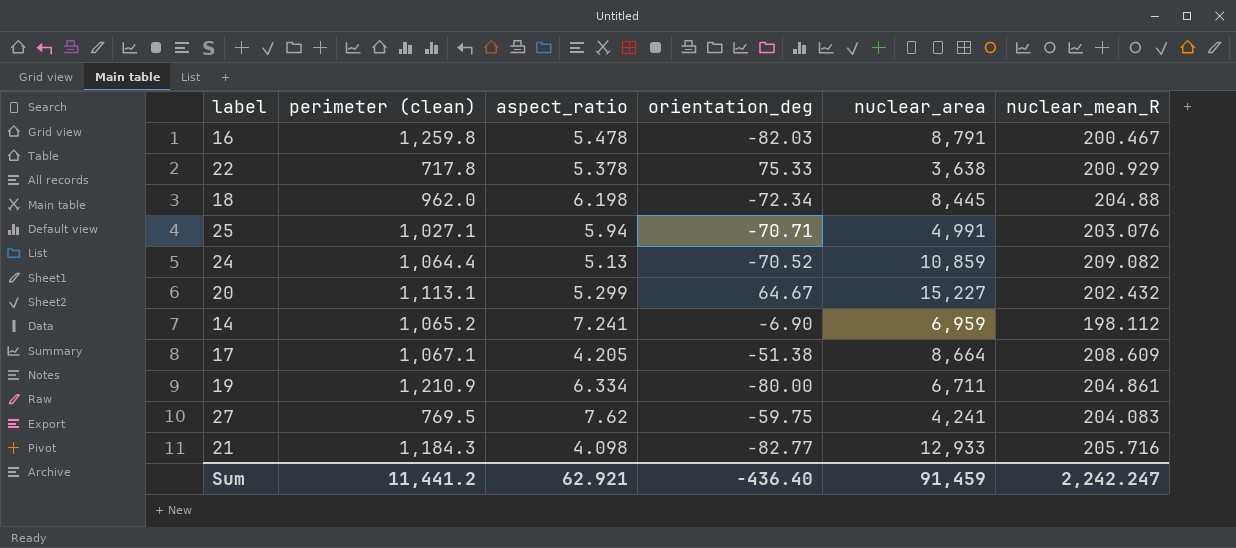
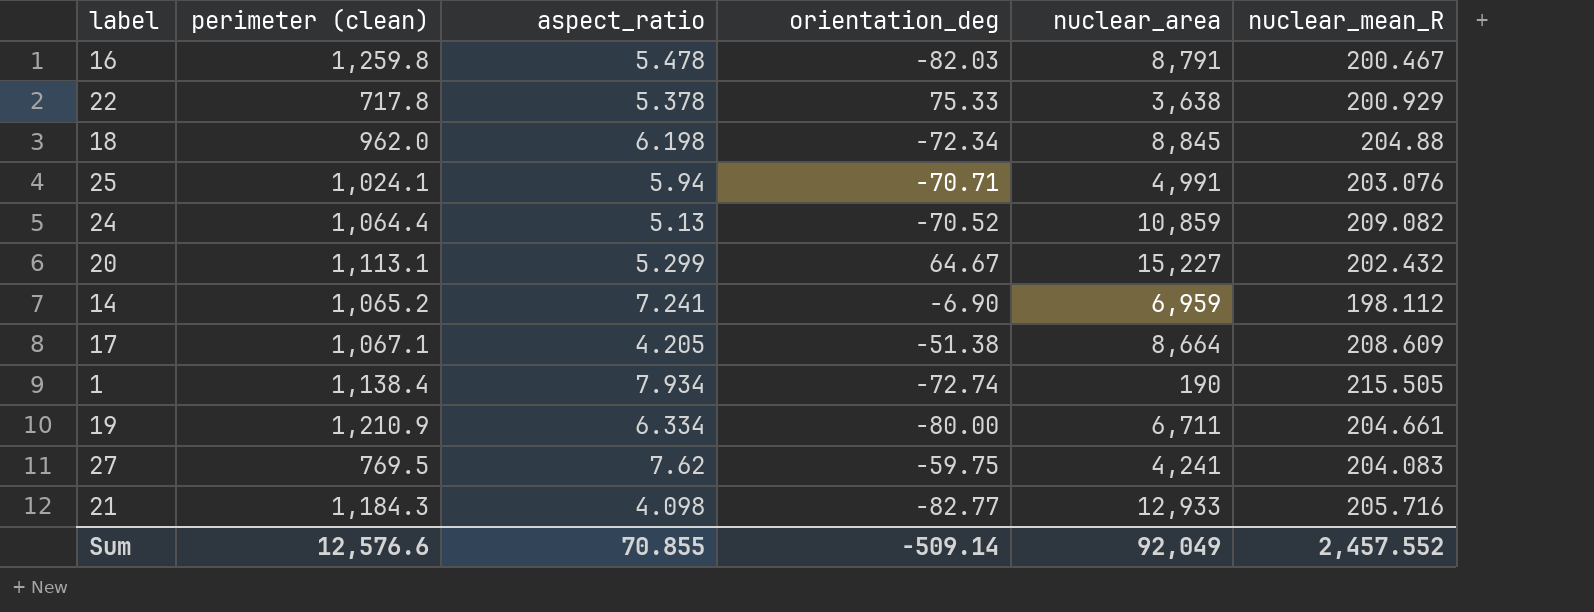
18 | nuclear_area: 8,445 -> 8,845
25 | perimeter (clean): 1,027.1 -> 1,024.1
row 1: none -> 1,138.4 | 7.934 | -72.74 | 190 | 215.505
19 | nuclear_mean_R: 204.861 -> 204.661
Sum | perimeter (clean): 11,441.2 -> 12,576.6
Sum | aspect_ratio: 62.921 -> 70.855
Sum | orientation_deg: -436.40 -> -509.14
Sum | nuclear_area: 91,459 -> 92,049
Sum | nuclear_mean_R: 2,242.247 -> 2,457.552

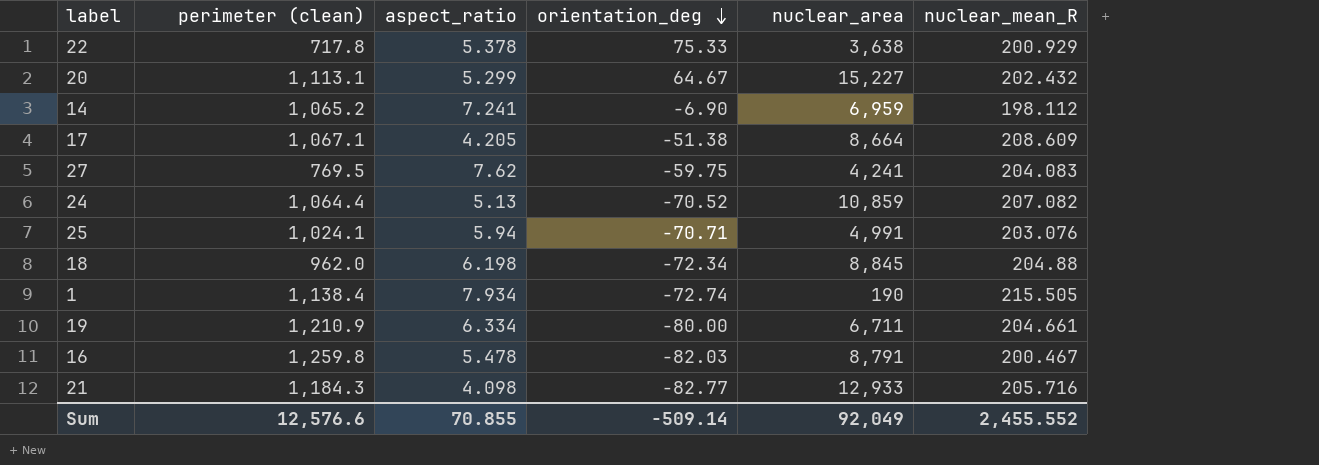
row order: none -> orientation_deg descending
24 | nuclear_mean_R: 209.082 -> 207.082
Sum | nuclear_mean_R: 2,457.552 -> 2,455.552

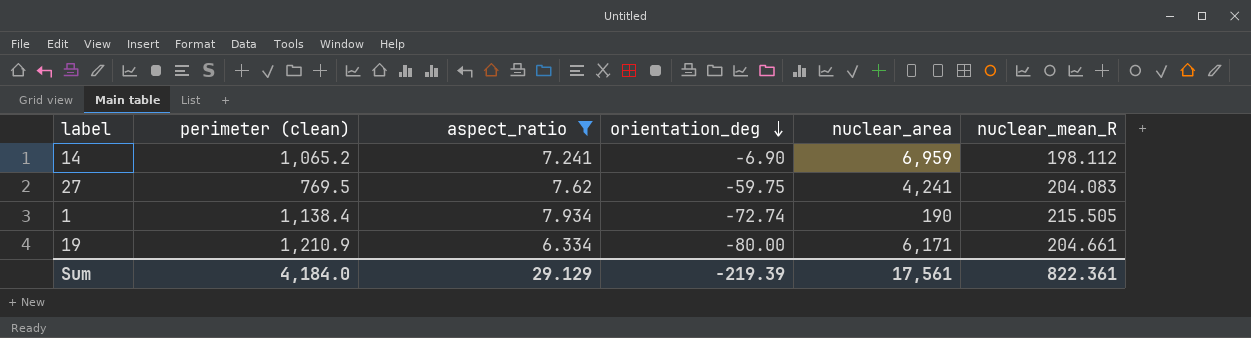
filter: none -> aspect_ratio >= 6.334
19 | nuclear_area: 6,711 -> 6,171
Sum | perimeter (clean): 12,576.6 -> 4,184.0
Sum | aspect_ratio: 70.855 -> 29.129
Sum | orientation_deg: -509.14 -> -219.39
Sum | nuclear_area: 92,049 -> 17,561
Sum | nuclear_mean_R: 2,455.552 -> 822.361

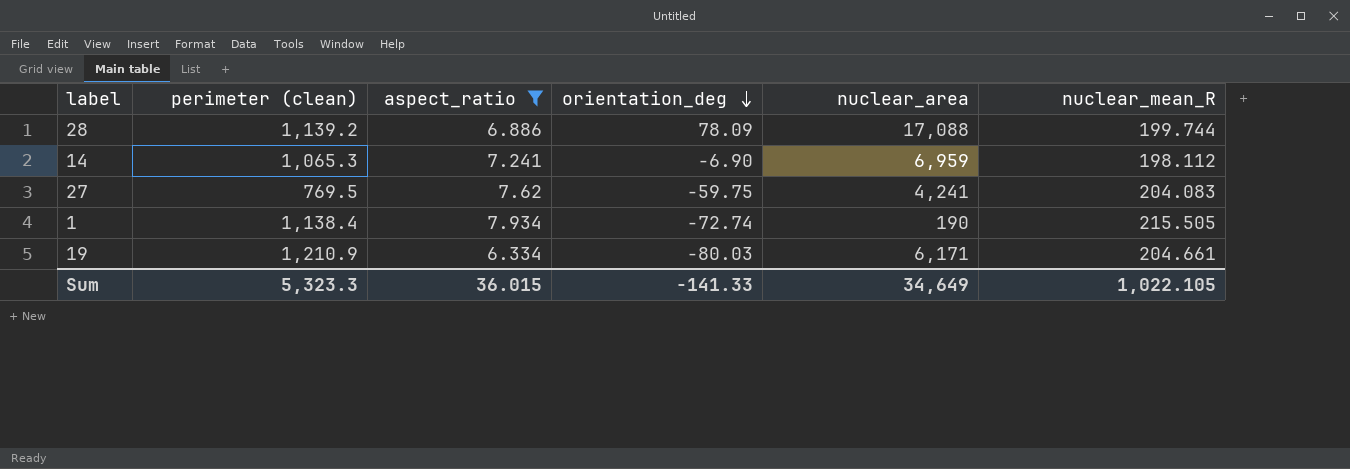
row 28: none -> 1,139.2 | 6.886 | 78.09 | 17,088 | 199.744
14 | perimeter (clean): 1,065.2 -> 1,065.3
19 | orientation_deg: -80.00 -> -80.03
Sum | perimeter (clean): 4,184.0 -> 5,323.3
Sum | aspect_ratio: 29.129 -> 36.015
Sum | orientation_deg: -219.39 -> -141.33
Sum | nuclear_area: 17,561 -> 34,649
Sum | nuclear_mean_R: 822.361 -> 1,022.105

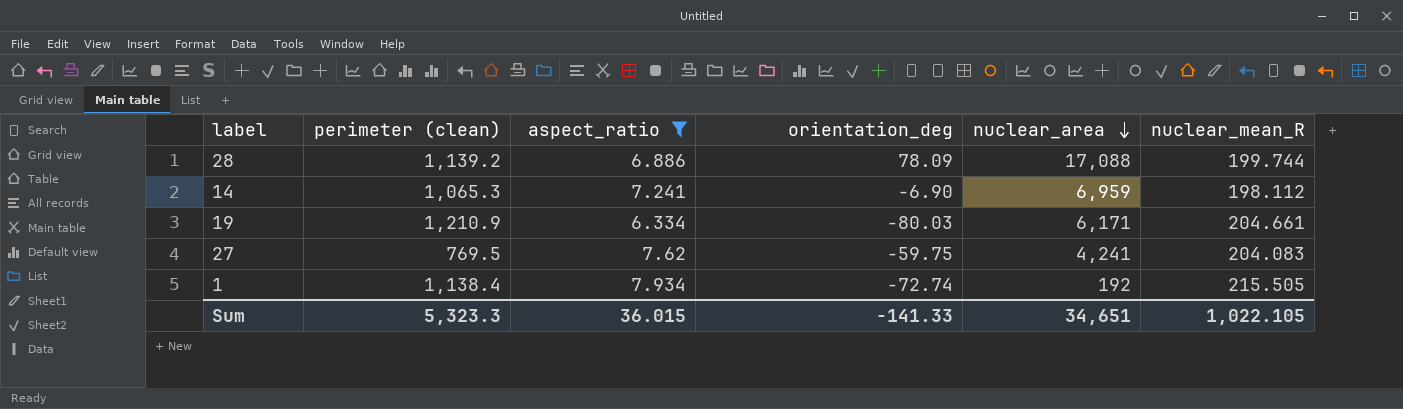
row order: orientation_deg descending -> nuclear_area descending
1 | nuclear_area: 190 -> 192
Sum | nuclear_area: 34,649 -> 34,651

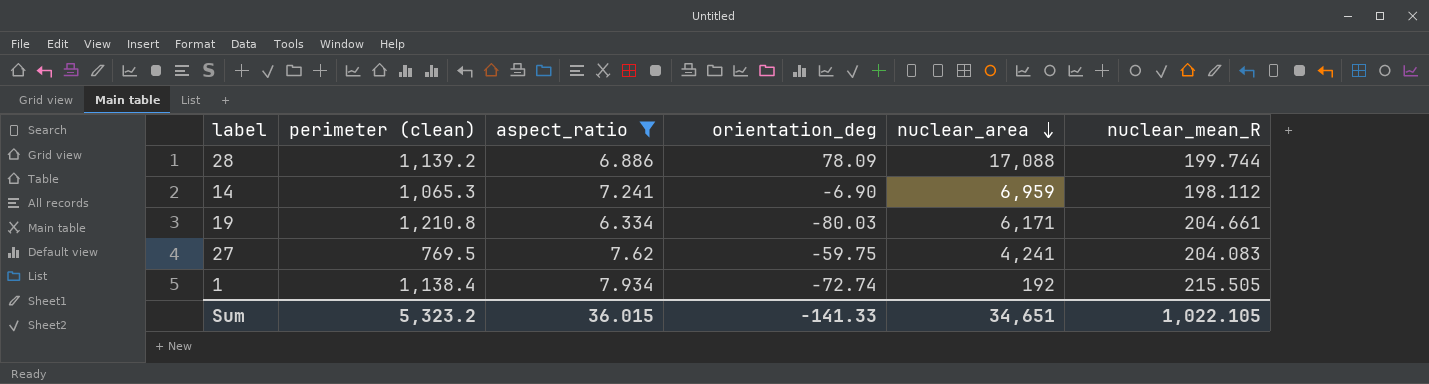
19 | perimeter (clean): 1,210.9 -> 1,210.8
Sum | perimeter (clean): 5,323.3 -> 5,323.2

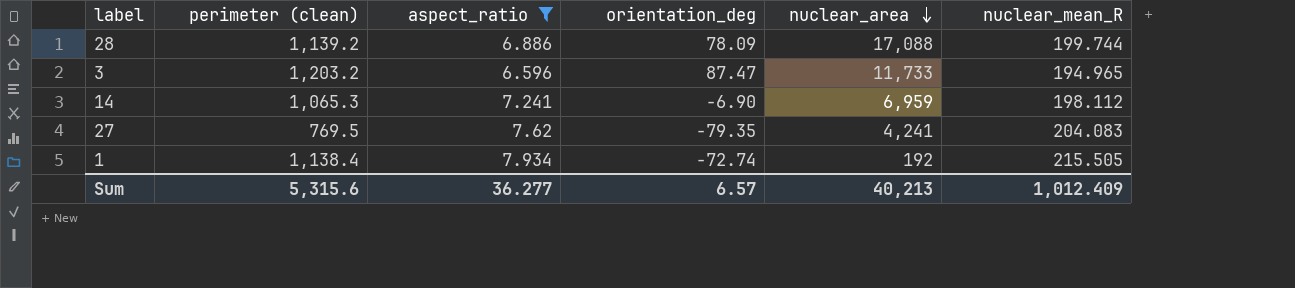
row 19: 1,210.8 | 6.334 | -80.03 | 6,171 | 204.661 -> none
row 3: none -> 1,203.2 | 6.596 | 87.47 | 11,733 | 194.965
27 | orientation_deg: -59.75 -> -79.35
Sum | perimeter (clean): 5,323.2 -> 5,315.6
Sum | aspect_ratio: 36.015 -> 36.277
Sum | orientation_deg: -141.33 -> 6.57
Sum | nuclear_area: 34,651 -> 40,213
Sum | nuclear_mean_R: 1,022.105 -> 1,012.409

